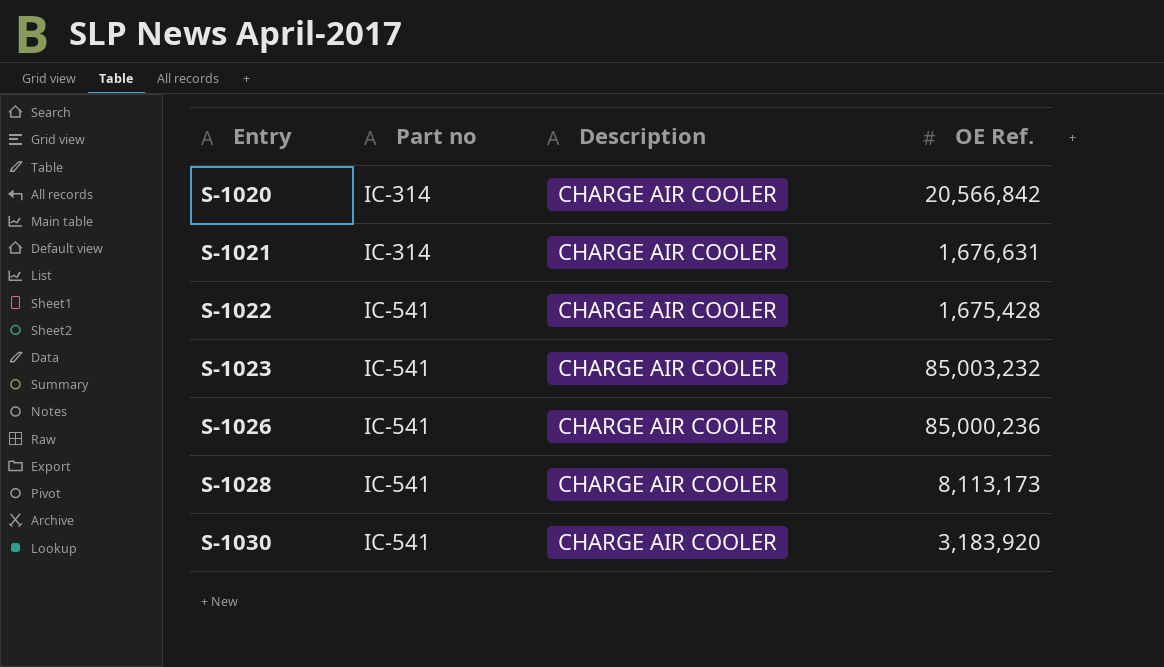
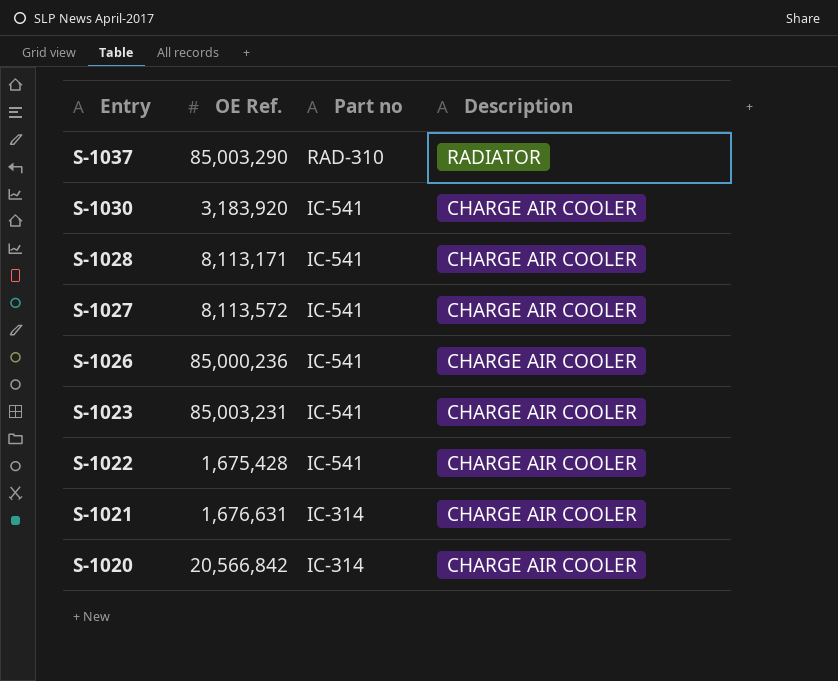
row order: Entry ascending -> Entry descending
column OE Ref. | position: 4 -> 2
row S-1037: none -> 85,003,290 | RAD-310 | RADIATOR
S-1028 | OE Ref.: 8,113,173 -> 8,113,171
row S-1027: none -> 8,113,572 | IC-541 | CHARGE AIR COOLER
S-1023 | OE Ref.: 85,003,232 -> 85,003,231

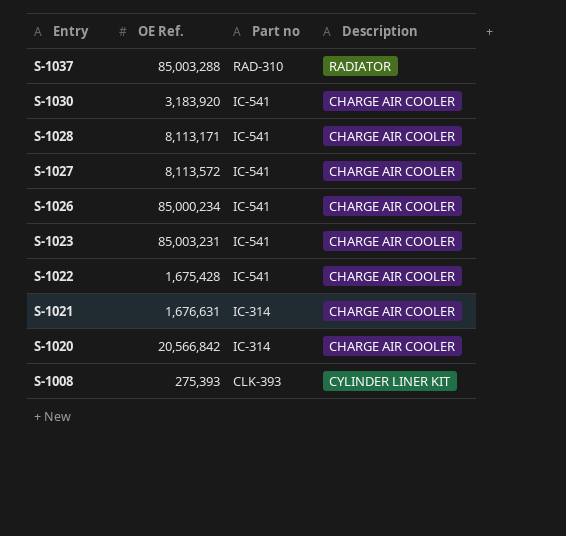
S-1037 | OE Ref.: 85,003,290 -> 85,003,288
S-1026 | OE Ref.: 85,000,236 -> 85,000,234
row S-1008: none -> 275,393 | CLK-393 | CYLINDER LINER KIT

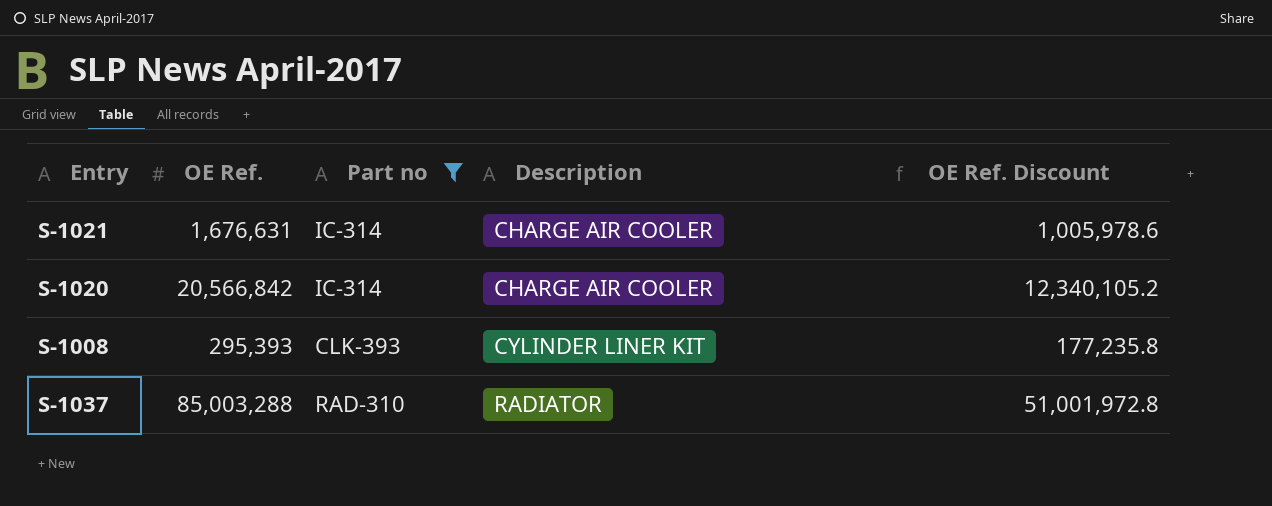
filter: none -> Part no != IC-541
row order: Entry descending -> Description ascending
column OE Ref. Discount | formula: none -> [OE Ref.] * 0.6
S-1008 | OE Ref.: 275,393 -> 295,393

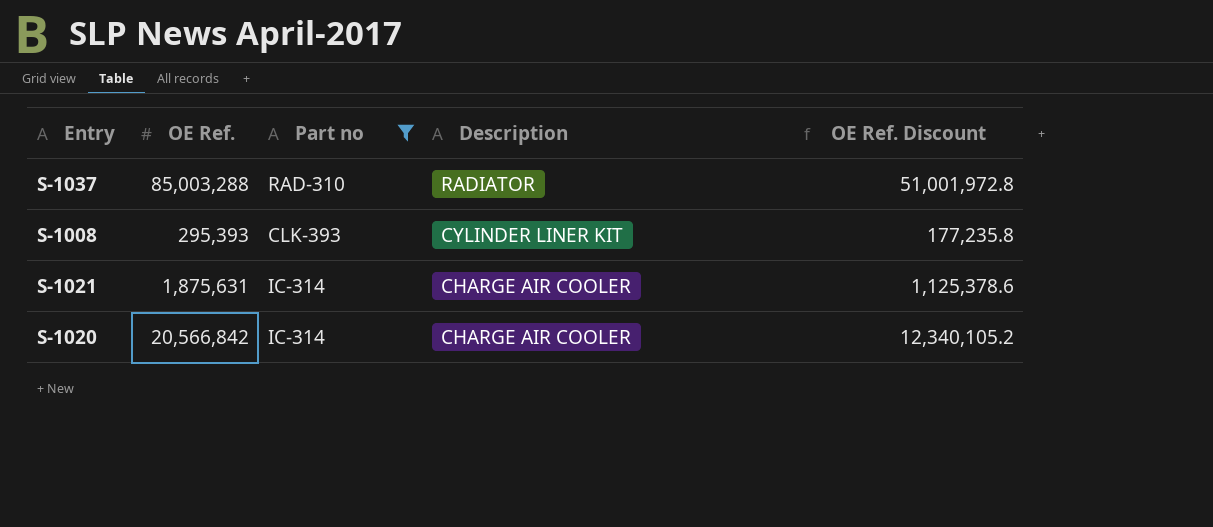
row order: Description ascending -> Description descending
S-1021 | OE Ref.: 1,676,631 -> 1,875,631
S-1021 | OE Ref. Discount: 1,005,978.6 -> 1,125,378.6

